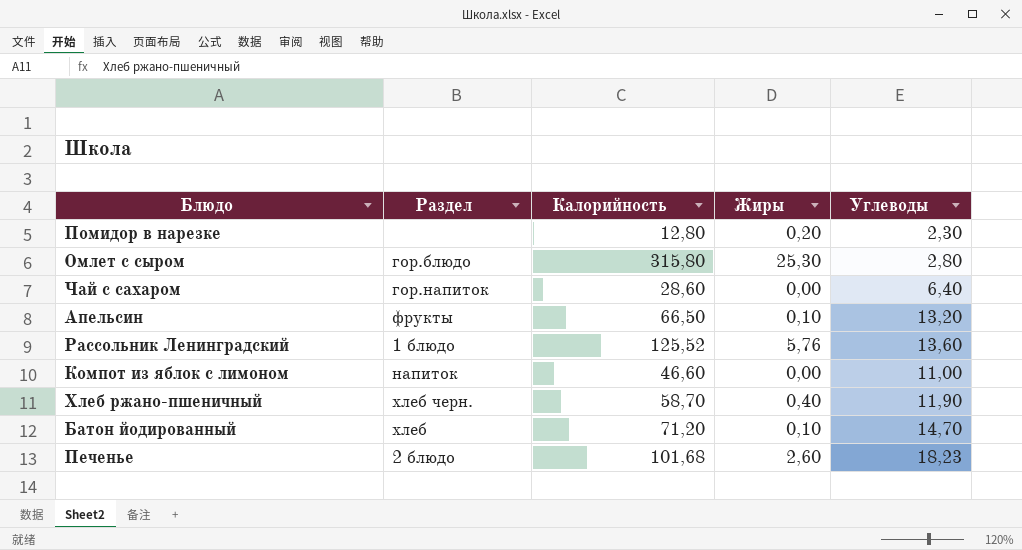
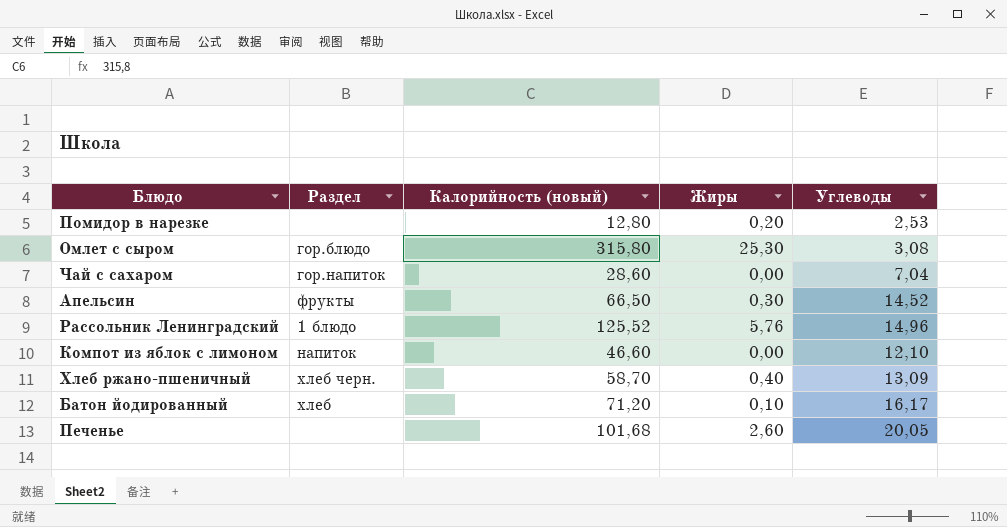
column name: Калорийность -> Калорийность (новый)
Помидор в нарезке | Углеводы: 2,30 -> 2,53
Омлет с сыром | Углеводы: 2,80 -> 3,08
Чай с сахаром | Углеводы: 6,40 -> 7,04
Апельсин | Жиры: 0,10 -> 0,30
Апельсин | Углеводы: 13,20 -> 14,52
Рассольник Ленинградский | Углеводы: 13,60 -> 14,96
Компот из яблок с лимоном | Углеводы: 11,00 -> 12,10
Хлеб ржано-пшеничный | Углеводы: 11,90 -> 13,09
Батон йодированный | Углеводы: 14,70 -> 16,17
Печенье | Раздел: 2 блюдо -> none
Печенье | Углеводы: 18,23 -> 20,05

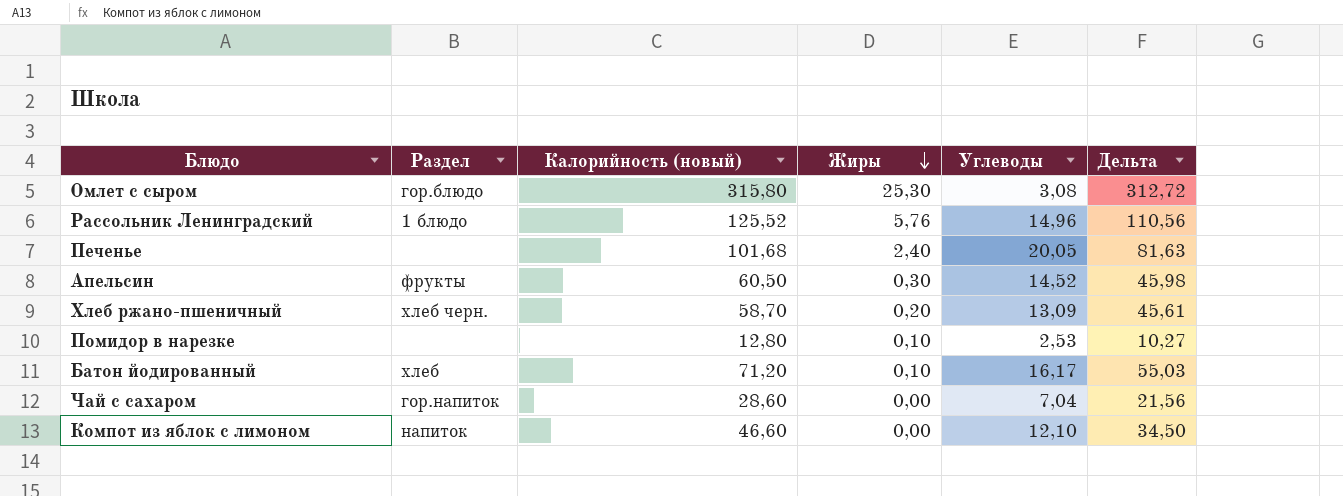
row order: none -> Жиры descending
column Дельта | formula: none -> [Калорийность (новый)] - [Углеводы]
Печенье | Жиры: 2,60 -> 2,40
Апельсин | Калорийность (новый): 66,50 -> 60,50
Хлеб ржано-пшеничный | Жиры: 0,40 -> 0,20
Помидор в нарезке | Жиры: 0,20 -> 0,10

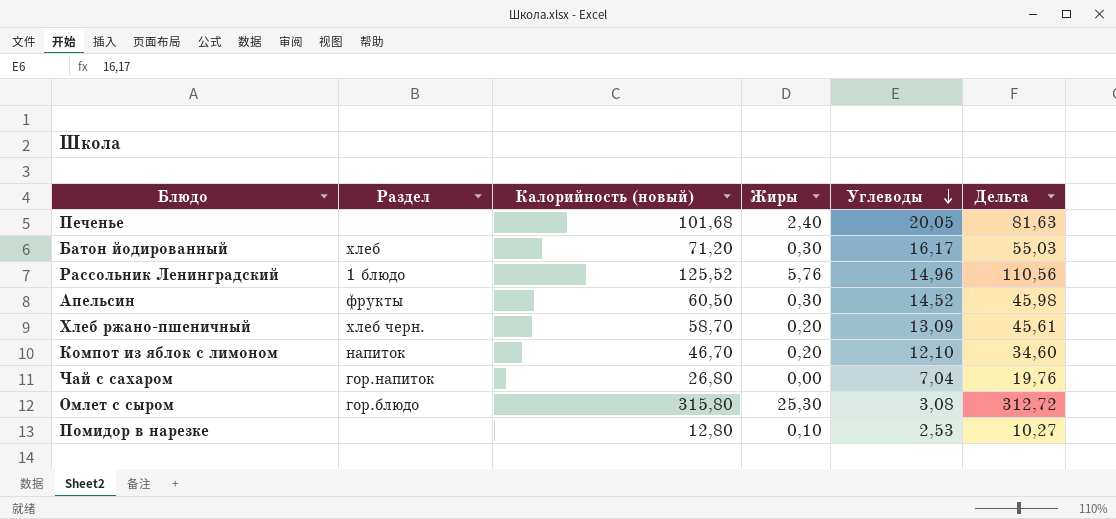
row order: Жиры descending -> Углеводы descending
Батон йодированный | Жиры: 0,10 -> 0,30
Компот из яблок с лимоном | Калорийность (новый): 46,60 -> 46,70
Компот из яблок с лимоном | Жиры: 0,00 -> 0,20
Компот из яблок с лимоном | Дельта: 34,50 -> 34,60
Чай с сахаром | Калорийность (новый): 28,60 -> 26,80
Чай с сахаром | Дельта: 21,56 -> 19,76

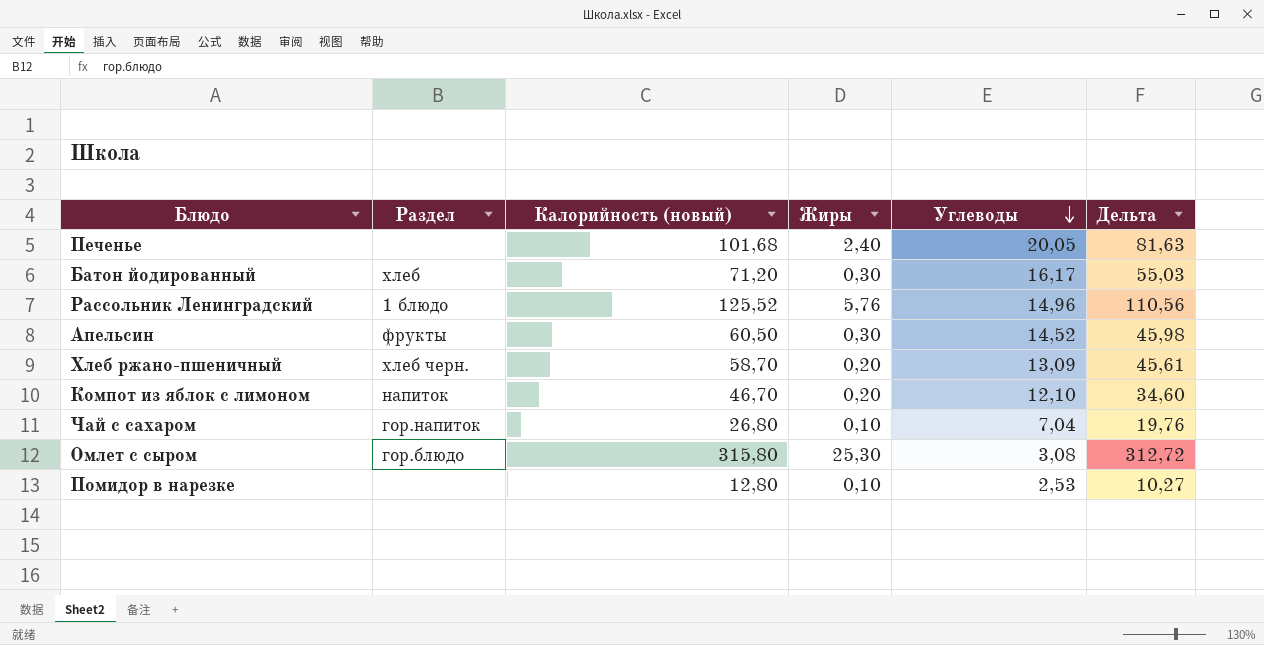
Чай с сахаром | Жиры: 0,00 -> 0,10

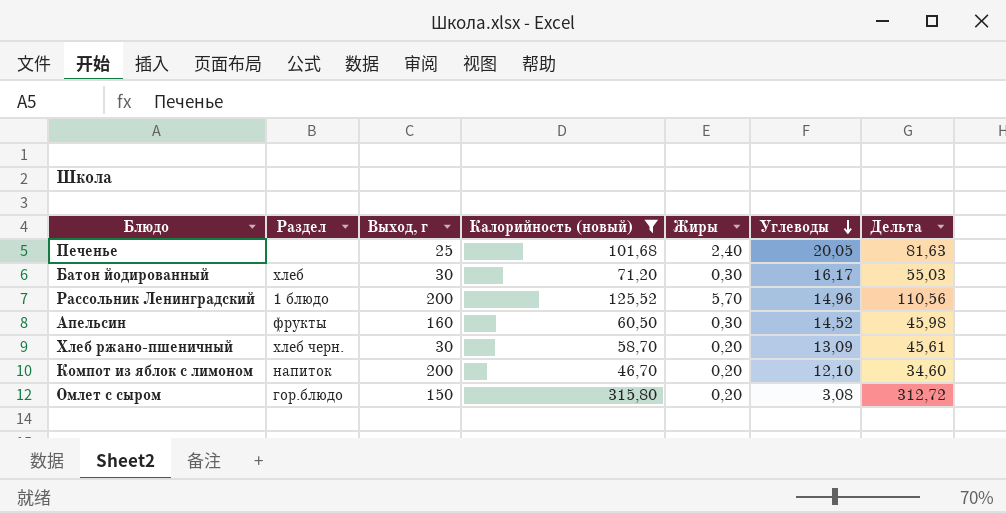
filter: none -> Калорийность (новый) >= 46,70
column Выход, г | position: none -> 3
Рассольник Ленинградский | Жиры: 5,76 -> 5,70
Омлет с сыром | Жиры: 25,30 -> 0,20

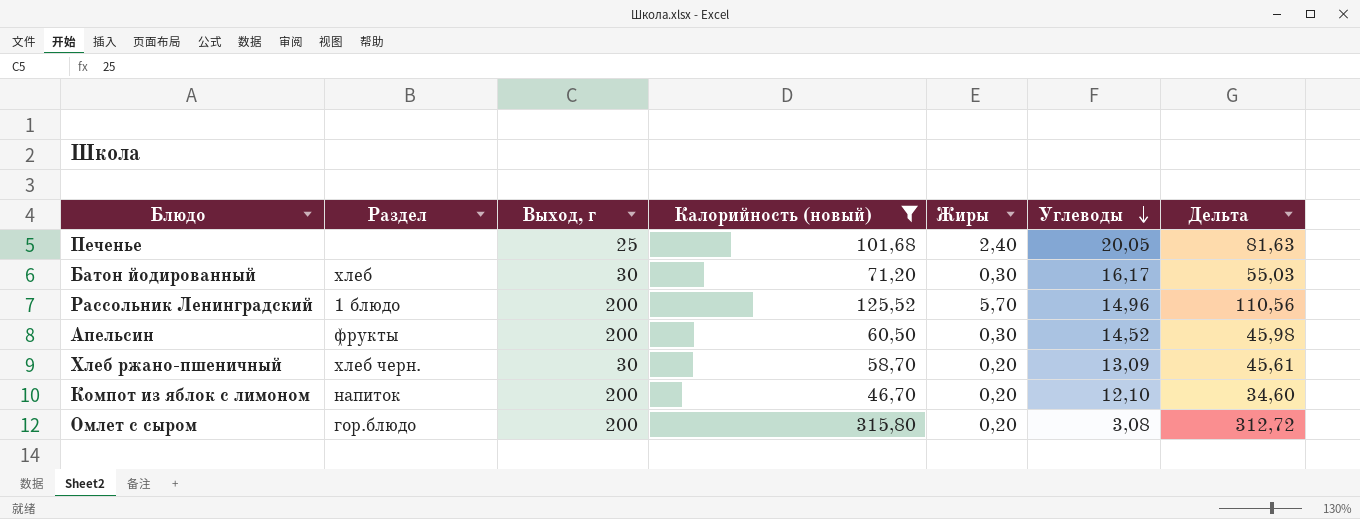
Апельсин | Выход, г: 160 -> 200
Омлет с сыром | Выход, г: 150 -> 200

